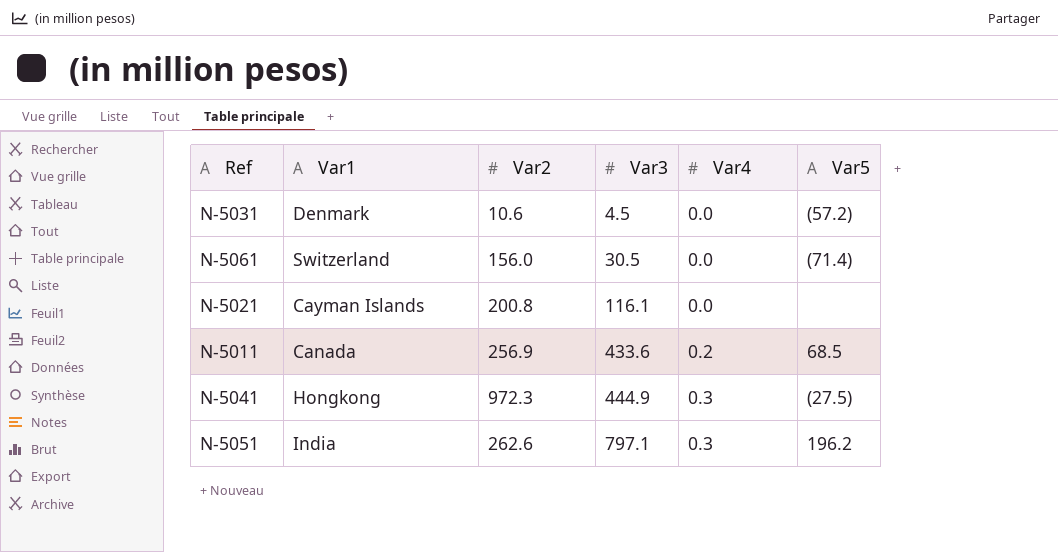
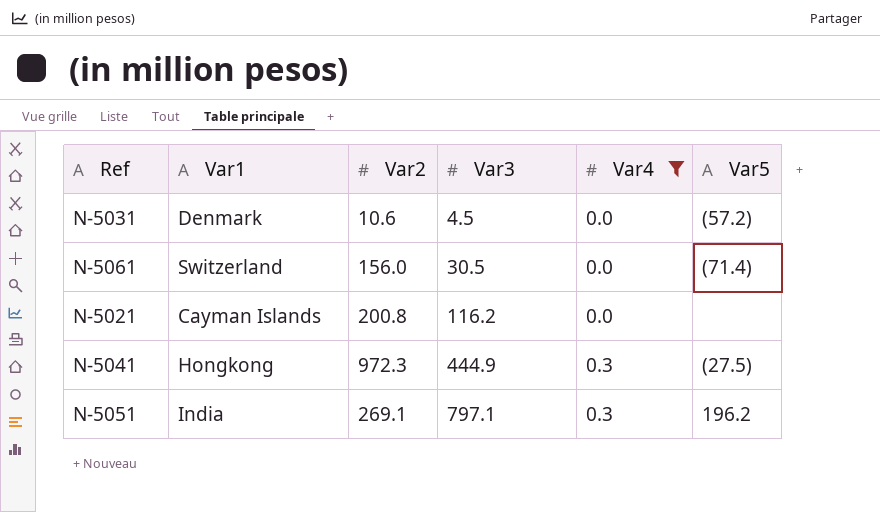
filter: none -> Var4 != 0.2
N-5021 | Var3: 116.1 -> 116.2
N-5051 | Var2: 262.6 -> 269.1

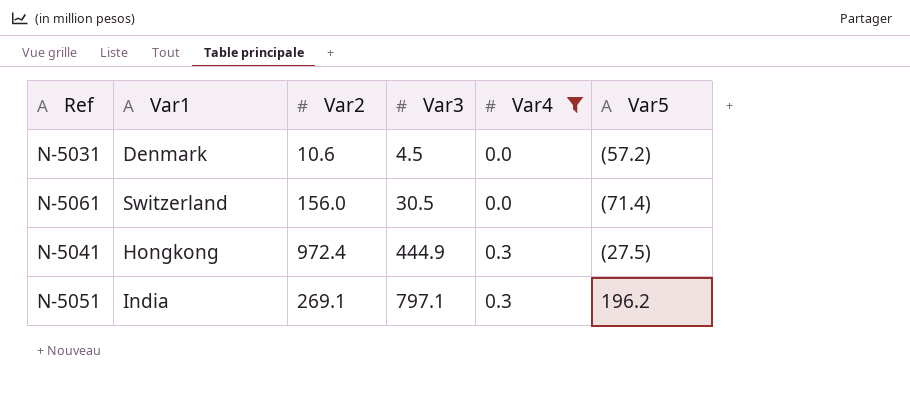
row N-5021: Cayman Islands | 200.8 | 116.2 | 0.0 | none -> none
N-5041 | Var2: 972.3 -> 972.4

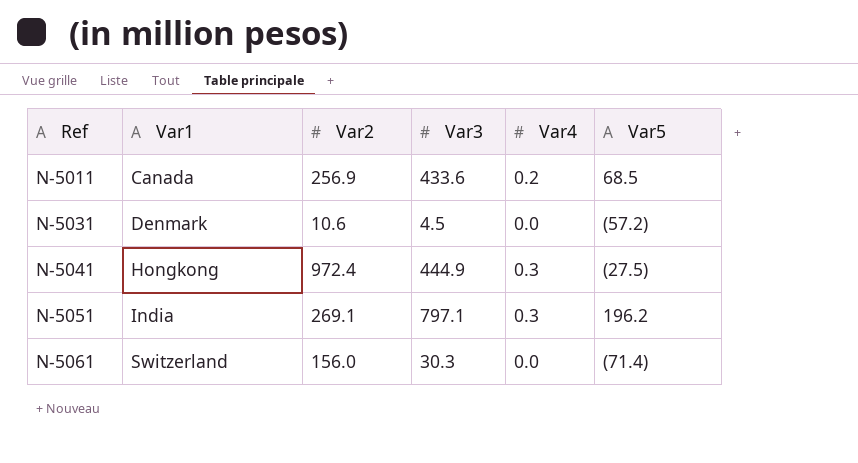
filter: Var4 != 0.2 -> none
row order: Var3 ascending -> Ref ascending
N-5061 | Var3: 30.5 -> 30.3

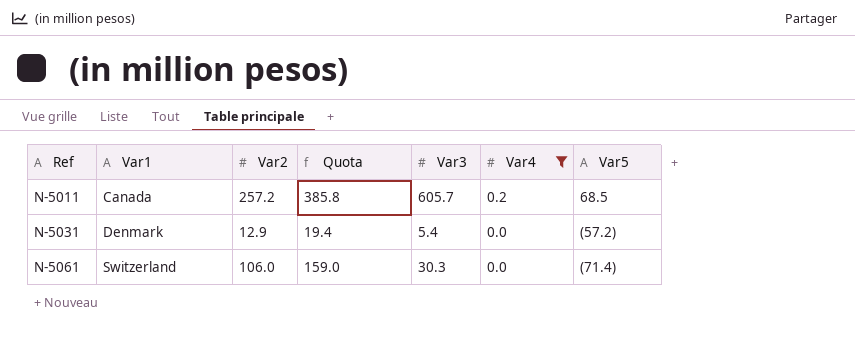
filter: none -> Var4 != 0.3
column Quota | formula: none -> [Var2] * 1.5
N-5011 | Var2: 256.9 -> 257.2
N-5011 | Var3: 433.6 -> 605.7
N-5031 | Var2: 10.6 -> 12.9
N-5031 | Var3: 4.5 -> 5.4
N-5061 | Var2: 156.0 -> 106.0

